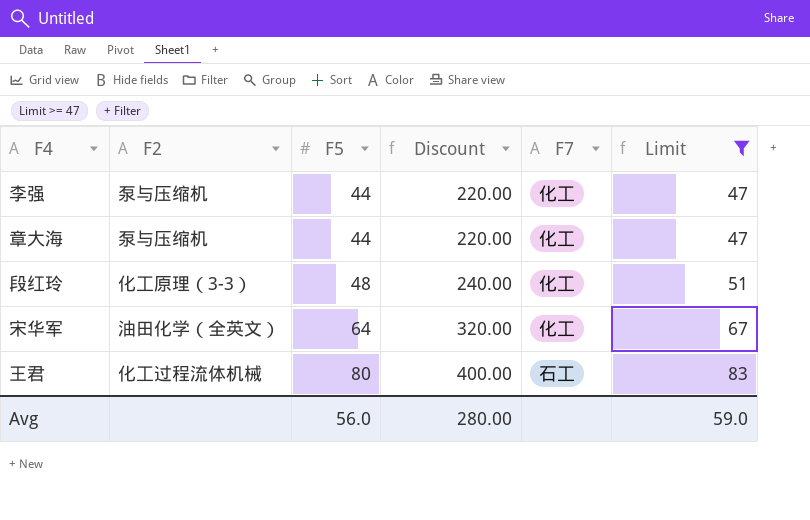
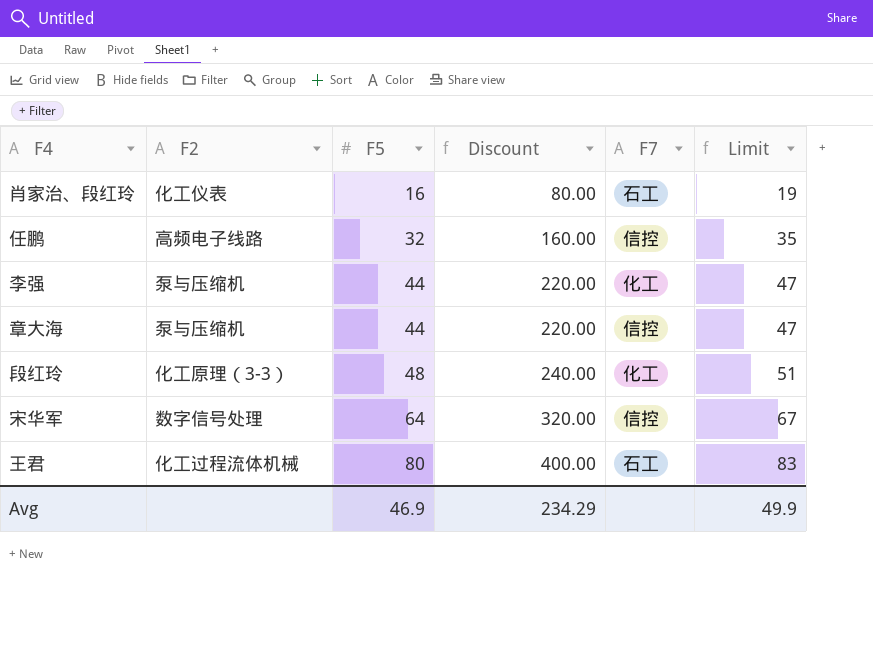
filter: Limit >= 47 -> none
章大海 | F7: 化工 -> 信控
宋华军 | F2: 油田化学（全英文） -> 数字信号处理
宋华军 | F7: 化工 -> 信控
Avg | F5: 56.0 -> 46.9
Avg | Discount: 280.00 -> 234.29
Avg | Limit: 59.0 -> 49.9

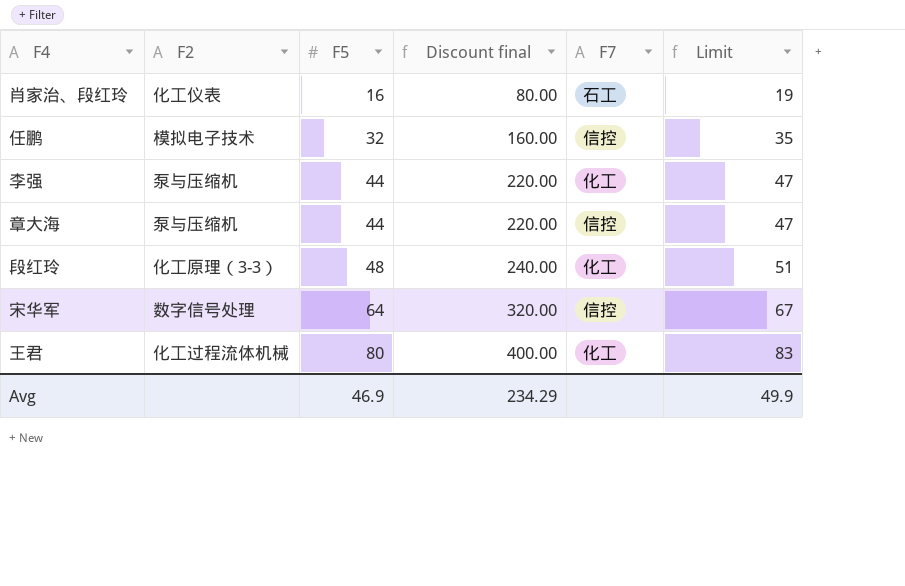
column name: Discount -> Discount final
任鹏 | F2: 高频电子线路 -> 模拟电子技术
王君 | F7: 石工 -> 化工

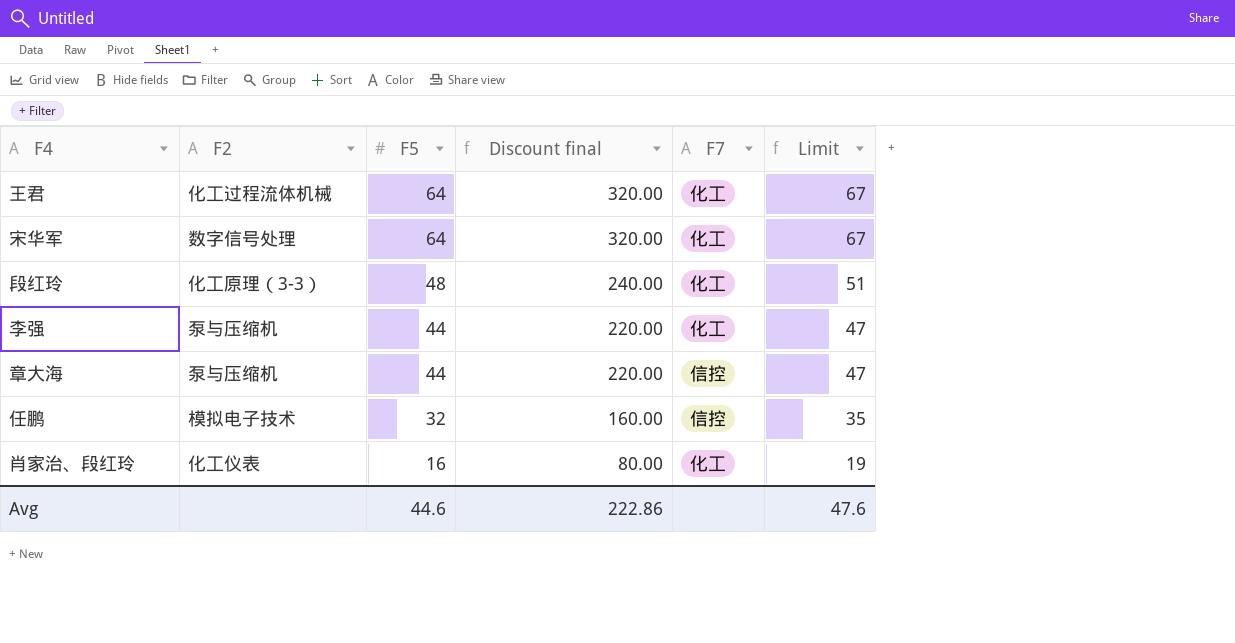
row order: F5 ascending -> F5 descending
王君 | F5: 80 -> 64
王君 | Discount final: 400.00 -> 320.00
王君 | Limit: 83 -> 67
宋华军 | F7: 信控 -> 化工
肖家治、段红玲 | F7: 石工 -> 化工
Avg | F5: 46.9 -> 44.6
Avg | Discount final: 234.29 -> 222.86
Avg | Limit: 49.9 -> 47.6

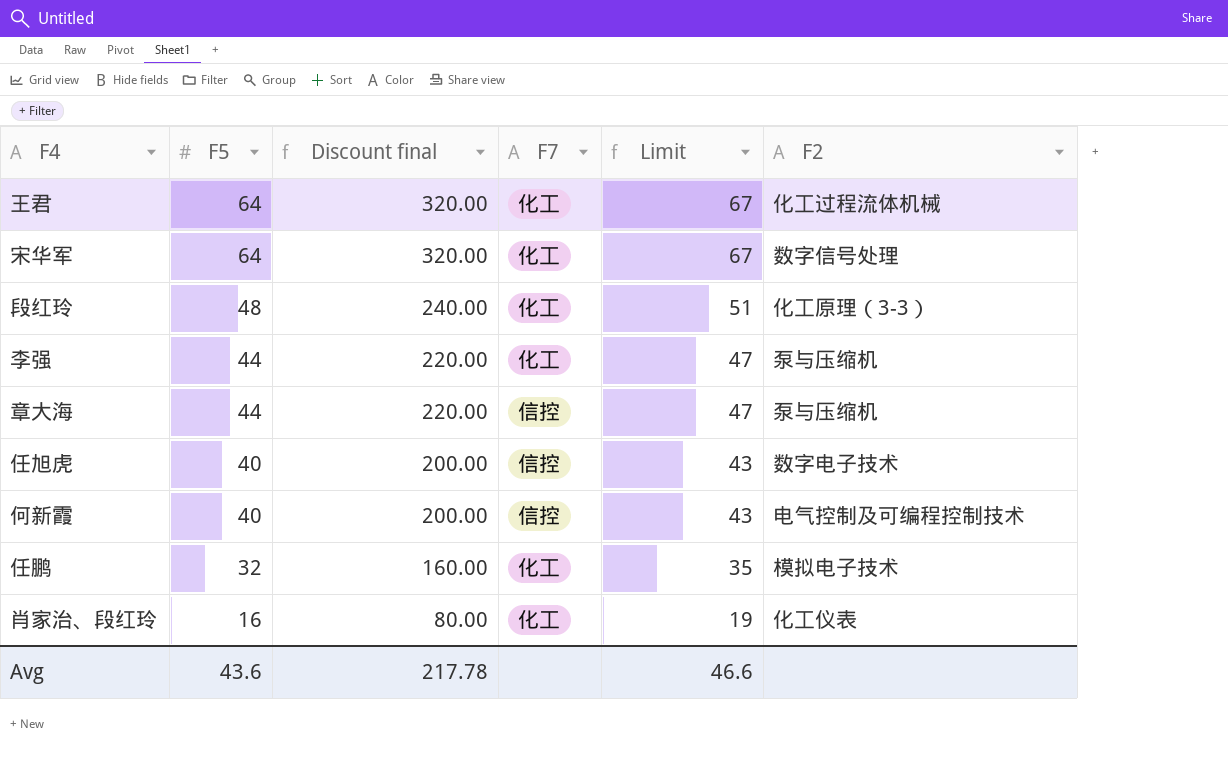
column F2 | position: 2 -> 6
row 任旭虎: none -> 40 | 200.00 | 信控 | 43 | 数字电子技术
row 何新霞: none -> 40 | 200.00 | 信控 | 43 | 电气控制及可编程控制技术
任鹏 | F7: 信控 -> 化工
Avg | F5: 44.6 -> 43.6
Avg | Discount final: 222.86 -> 217.78
Avg | Limit: 47.6 -> 46.6

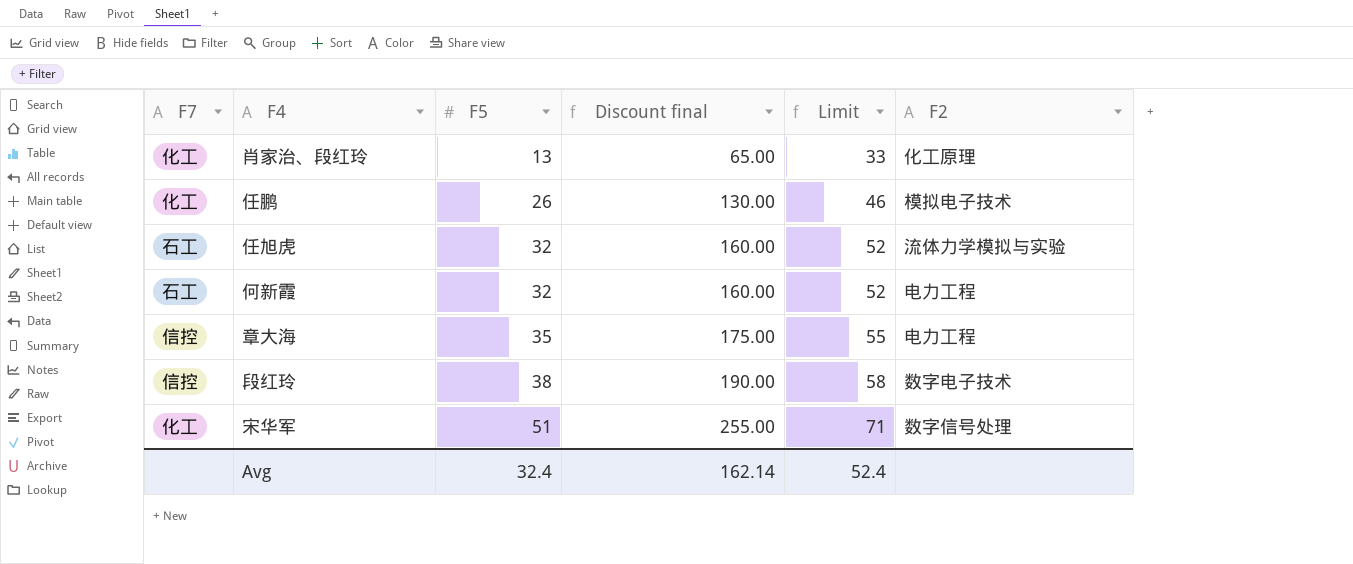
row order: F5 descending -> F5 ascending
column F7 | position: 4 -> 1
column Limit | formula: [F5] + 3 -> [F5] + 20
row 王君: 64 | 320.00 | 化工 | 67 | 化工过程流体机械 -> none
row 李强: 44 | 220.00 | 化工 | 47 | 泵与压缩机 -> none
肖家治、段红玲 | F5: 16 -> 13
肖家治、段红玲 | Discount final: 80.00 -> 65.00
肖家治、段红玲 | F2: 化工仪表 -> 化工原理
任鹏 | F5: 32 -> 26
任鹏 | Discount final: 160.00 -> 130.00
任旭虎 | F7: 信控 -> 石工
任旭虎 | F5: 40 -> 32
任旭虎 | Discount final: 200.00 -> 160.00
任旭虎 | F2: 数字电子技术 -> 流体力学模拟与实验
何新霞 | F7: 信控 -> 石工
何新霞 | F5: 40 -> 32
何新霞 | Discount final: 200.00 -> 160.00
何新霞 | F2: 电气控制及可编程控制技术 -> 电力工程
章大海 | F5: 44 -> 35
章大海 | Discount final: 220.00 -> 175.00
章大海 | F2: 泵与压缩机 -> 电力工程
段红玲 | F7: 化工 -> 信控
段红玲 | F5: 48 -> 38
段红玲 | Discount final: 240.00 -> 190.00
段红玲 | F2: 化工原理（3-3） -> 数字电子技术
宋华军 | F5: 64 -> 51
宋华军 | Discount final: 320.00 -> 255.00
Avg | F5: 43.6 -> 32.4
Avg | Discount final: 217.78 -> 162.14
Avg | Limit: 46.6 -> 52.4

